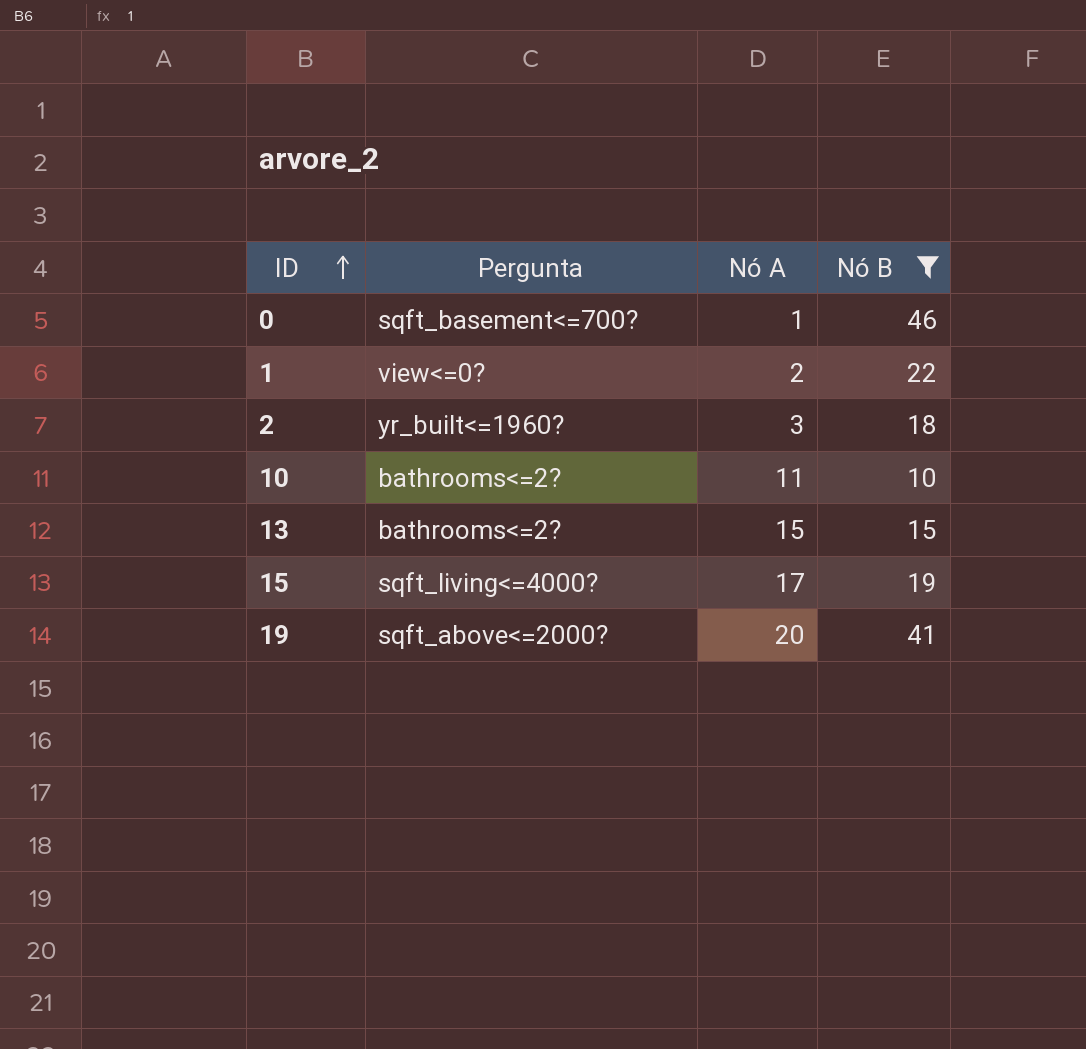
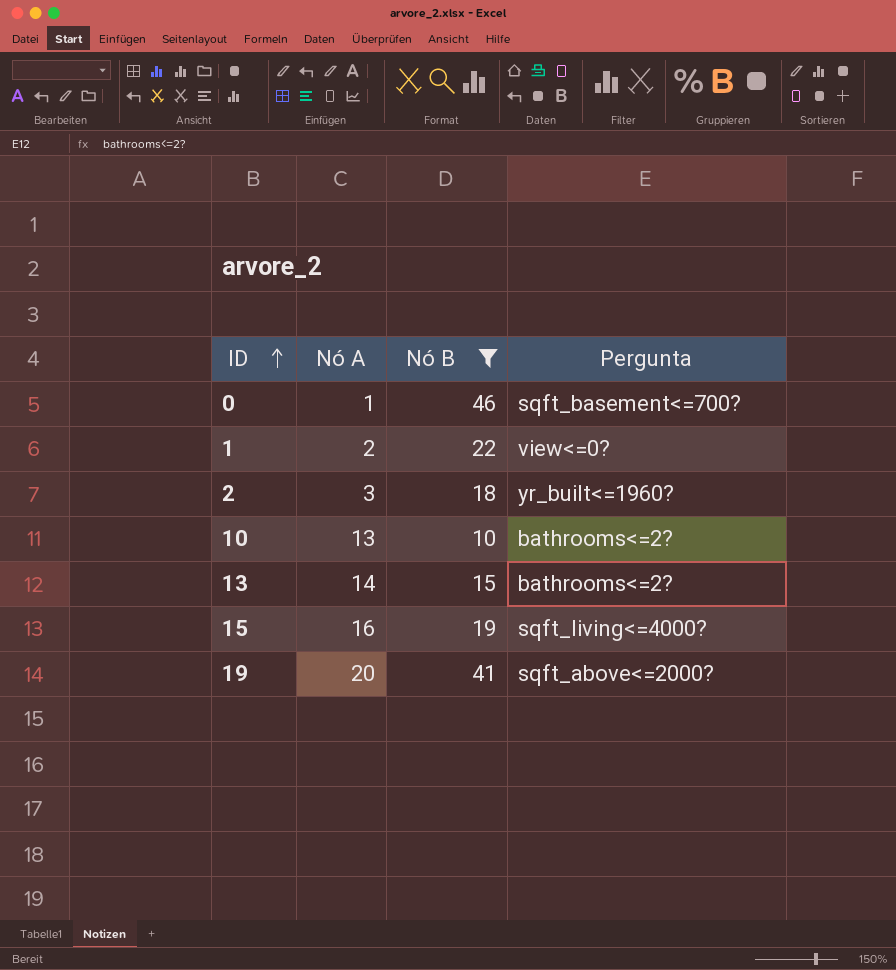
column Pergunta | position: 2 -> 4
10 | Nó A: 11 -> 13
13 | Nó A: 15 -> 14
15 | Nó A: 17 -> 16

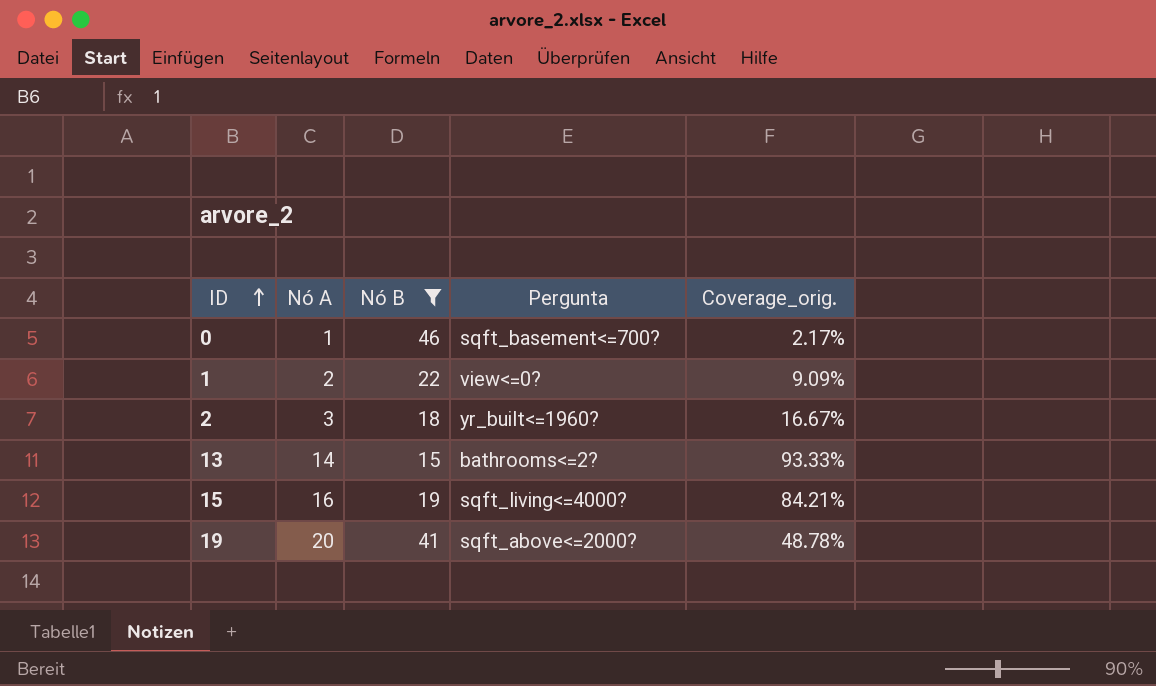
column Coverage_orig. | formula: none -> [Nó A] / [Nó B]
row 10: 13 | 10 | bathrooms<=2? -> none

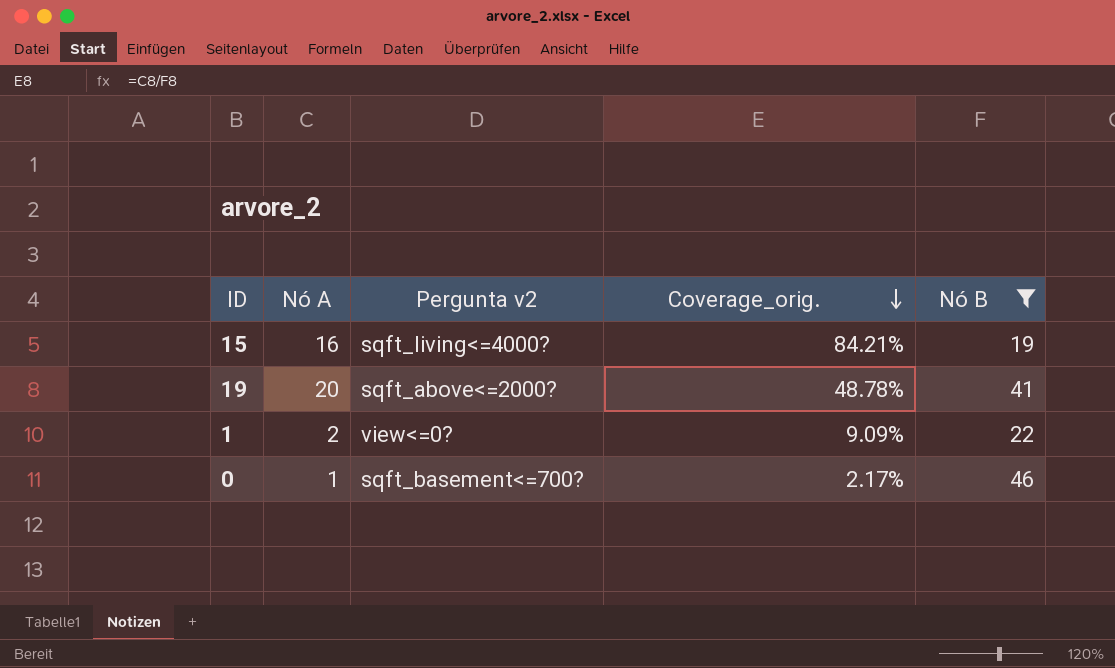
row order: ID ascending -> Coverage_orig. descending
column name: Pergunta -> Pergunta v2
column Nó B | position: 3 -> 5
row 2: 3 | 18 | yr_built<=1960? | 16.67% -> none
row 13: 14 | 15 | bathrooms<=2? | 93.33% -> none

